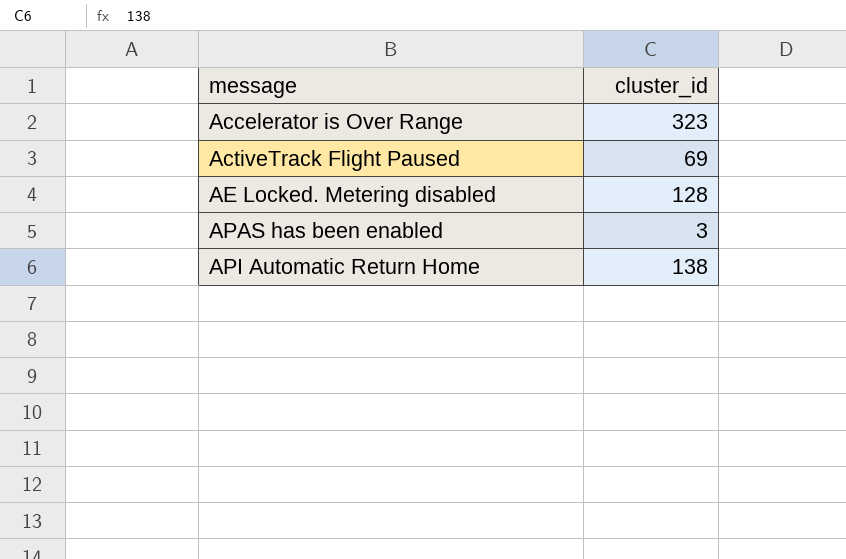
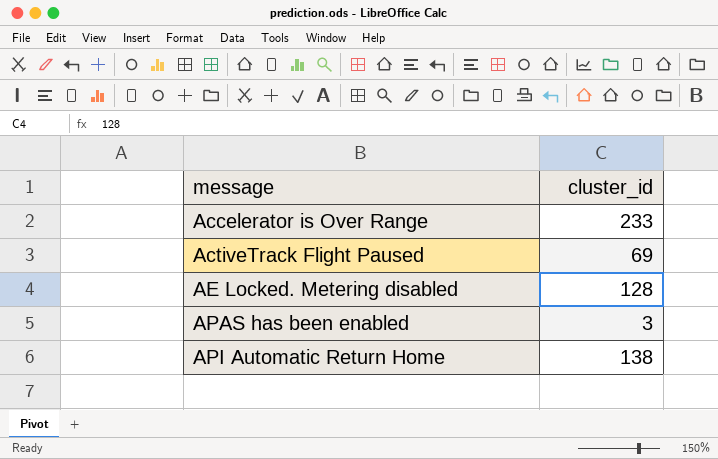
Accelerator is Over Range | cluster_id: 323 -> 233

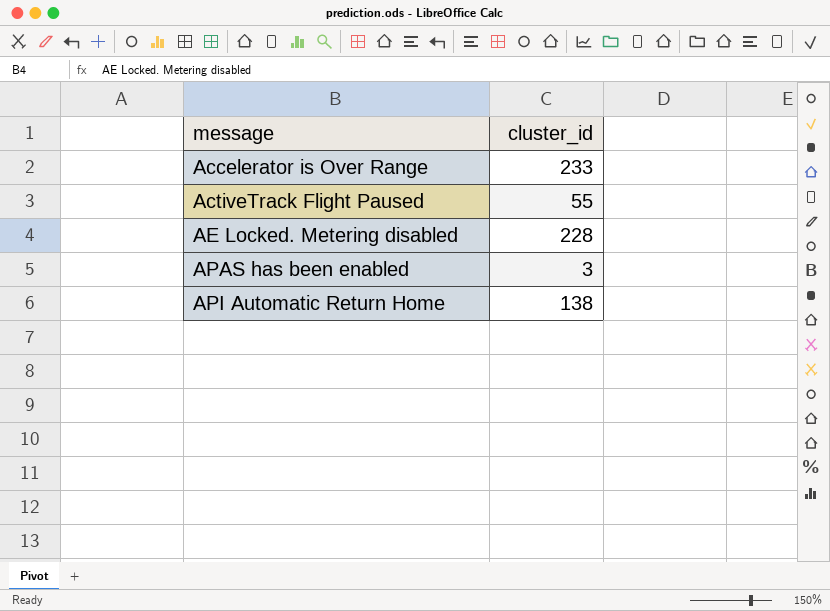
ActiveTrack Flight Paused | cluster_id: 69 -> 55
AE Locked. Metering disabled | cluster_id: 128 -> 228

